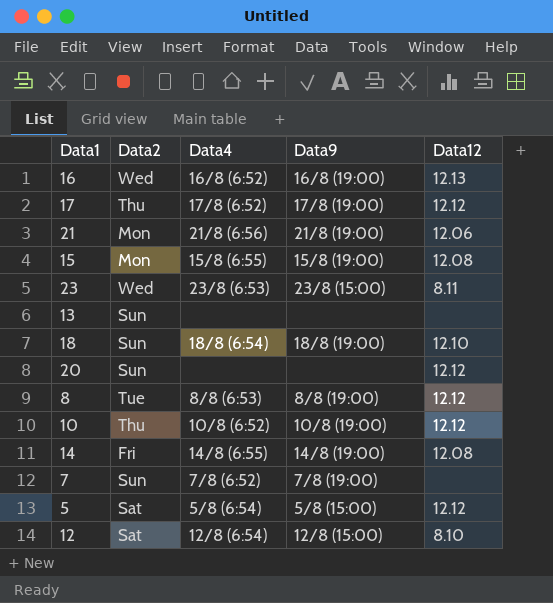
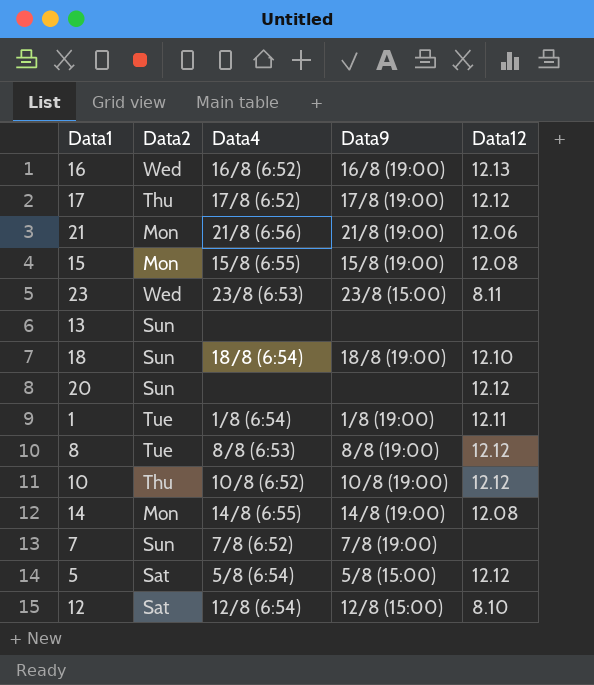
row 1: none -> Tue | 1/8 (6:54) | 1/8 (19:00) | 12.11
14 | Data2: Fri -> Mon

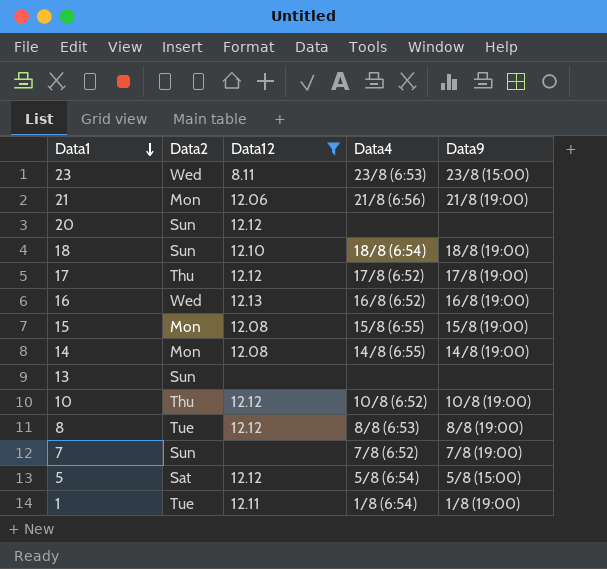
filter: none -> Data12 != 8.10
row order: none -> Data1 descending
column Data12 | position: 5 -> 3

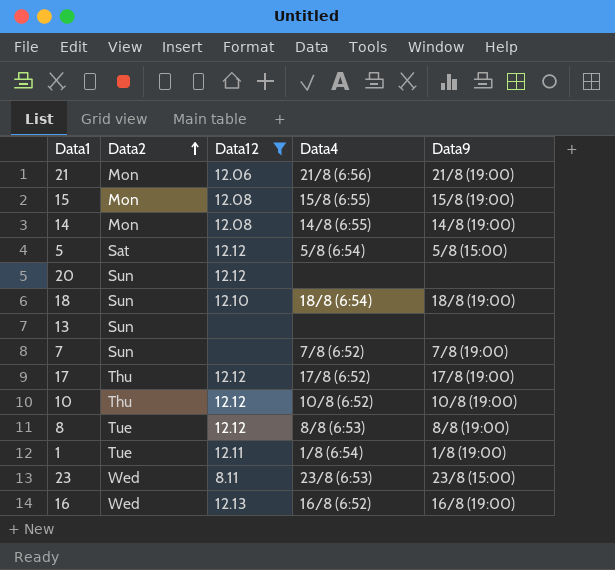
row order: Data1 descending -> Data2 ascending

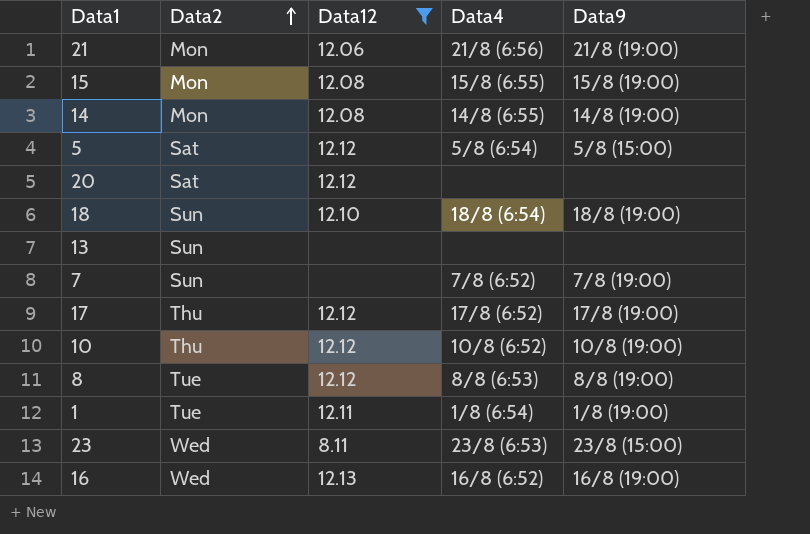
20 | Data2: Sun -> Sat

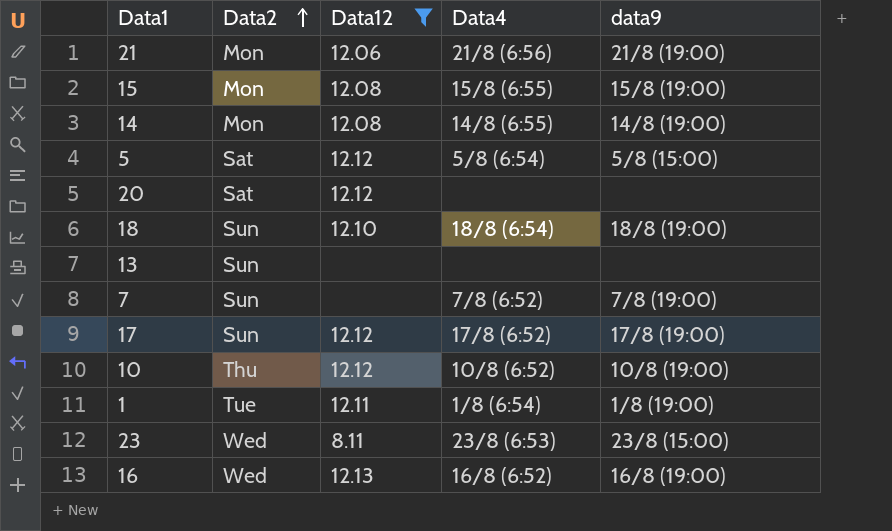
column name: Data9 -> data9
row 8: Tue | 12.12 | 8/8 (6:53) | 8/8 (19:00) -> none
17 | Data2: Thu -> Sun

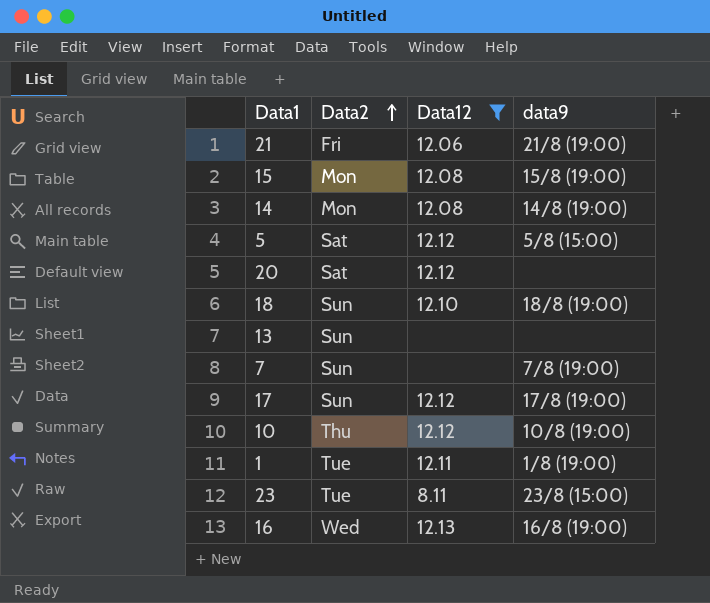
column Data4 | position: 4 -> none
21 | Data2: Mon -> Fri
23 | Data2: Wed -> Tue

